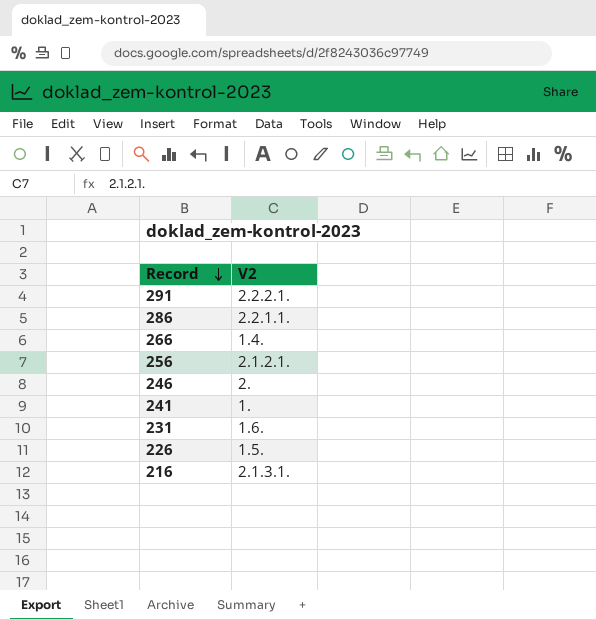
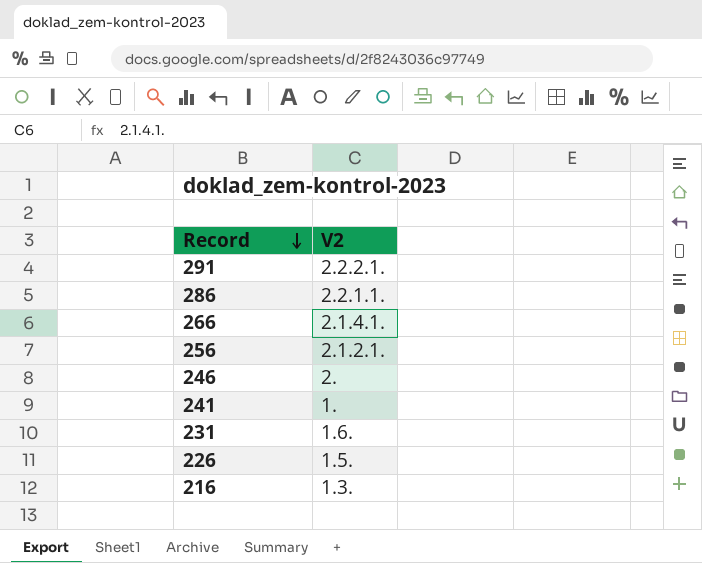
266 | V2: 1.4. -> 2.1.4.1.
216 | V2: 2.1.3.1. -> 1.3.

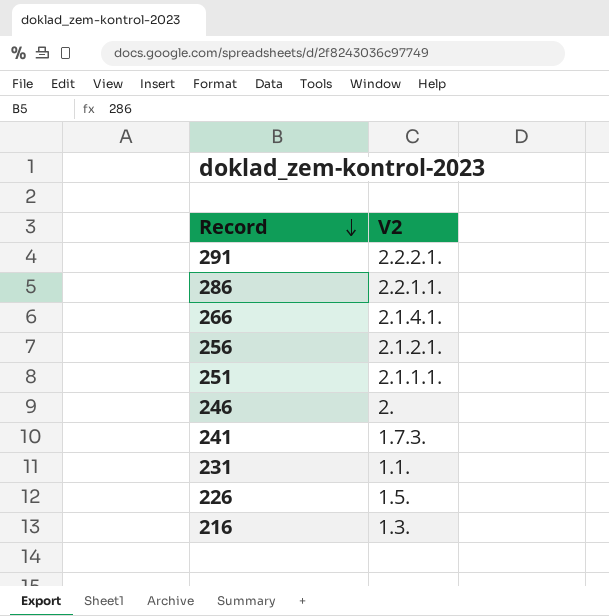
row 251: none -> 2.1.1.1.
241 | V2: 1. -> 1.7.3.
231 | V2: 1.6. -> 1.1.

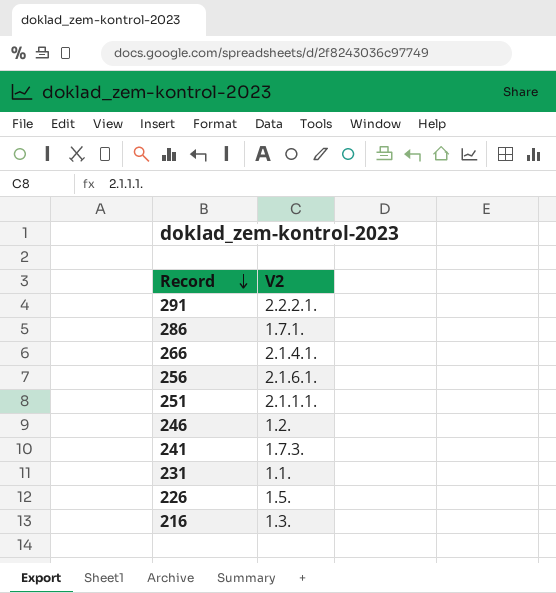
286 | V2: 2.2.1.1. -> 1.7.1.
256 | V2: 2.1.2.1. -> 2.1.6.1.
246 | V2: 2. -> 1.2.

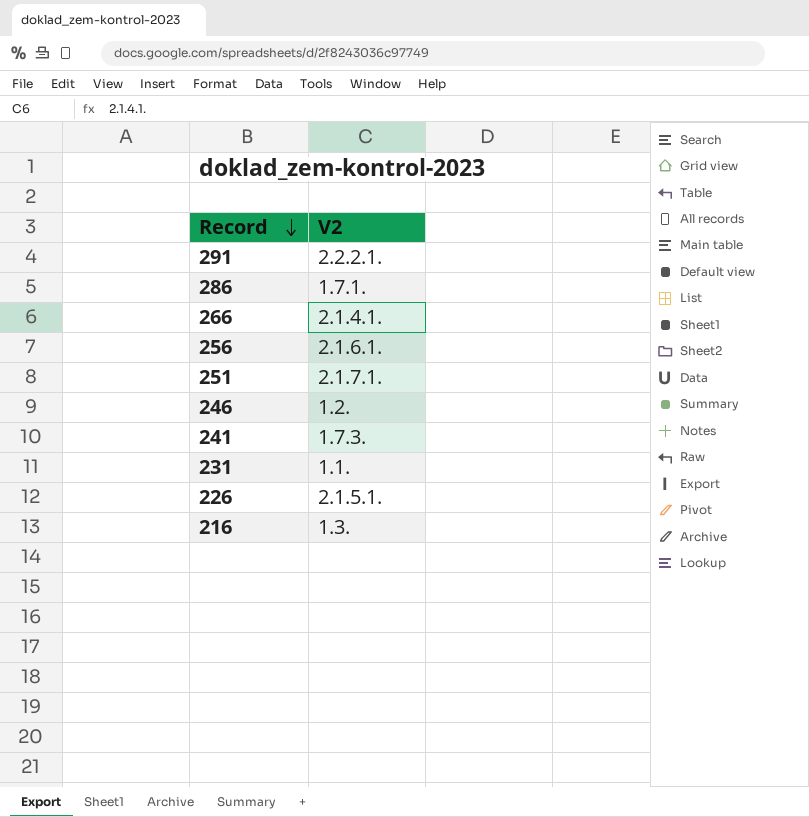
251 | V2: 2.1.1.1. -> 2.1.7.1.
226 | V2: 1.5. -> 2.1.5.1.

